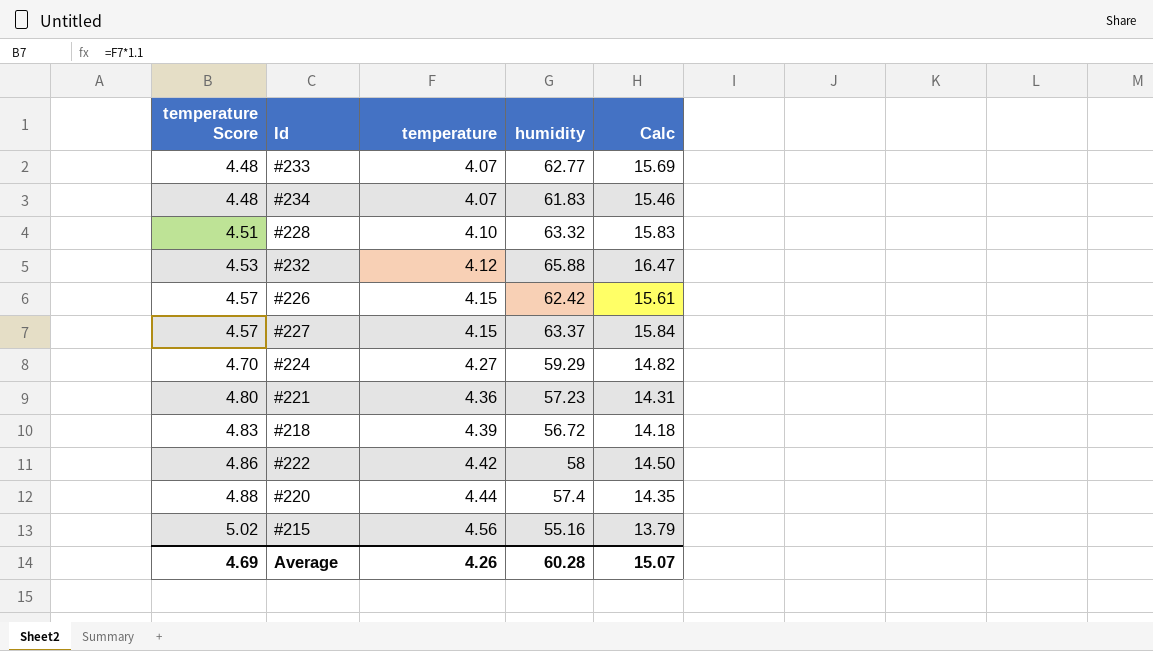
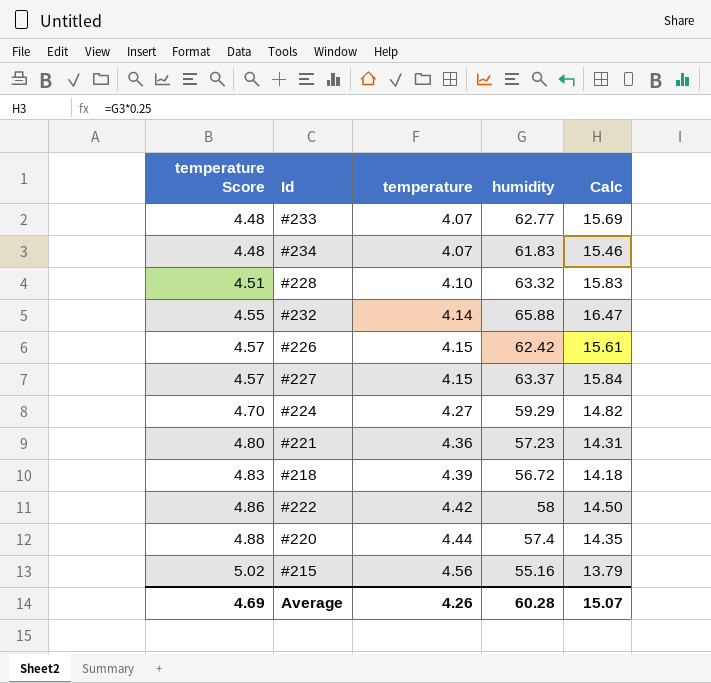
#232 | temperature Score: 4.53 -> 4.55
#232 | temperature: 4.12 -> 4.14

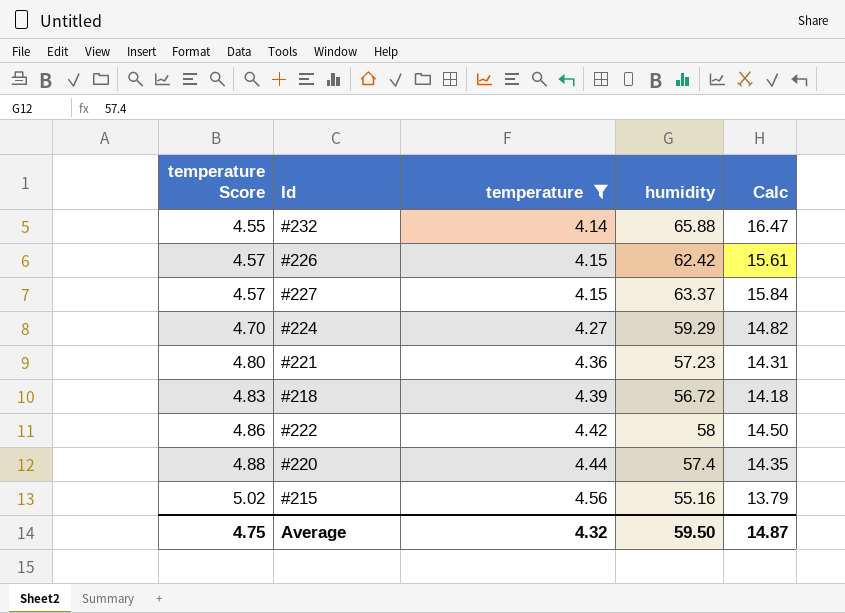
filter: none -> temperature >= 4.14
Average | temperature Score: 4.69 -> 4.75
Average | temperature: 4.26 -> 4.32
Average | humidity: 60.28 -> 59.50
Average | Calc: 15.07 -> 14.87

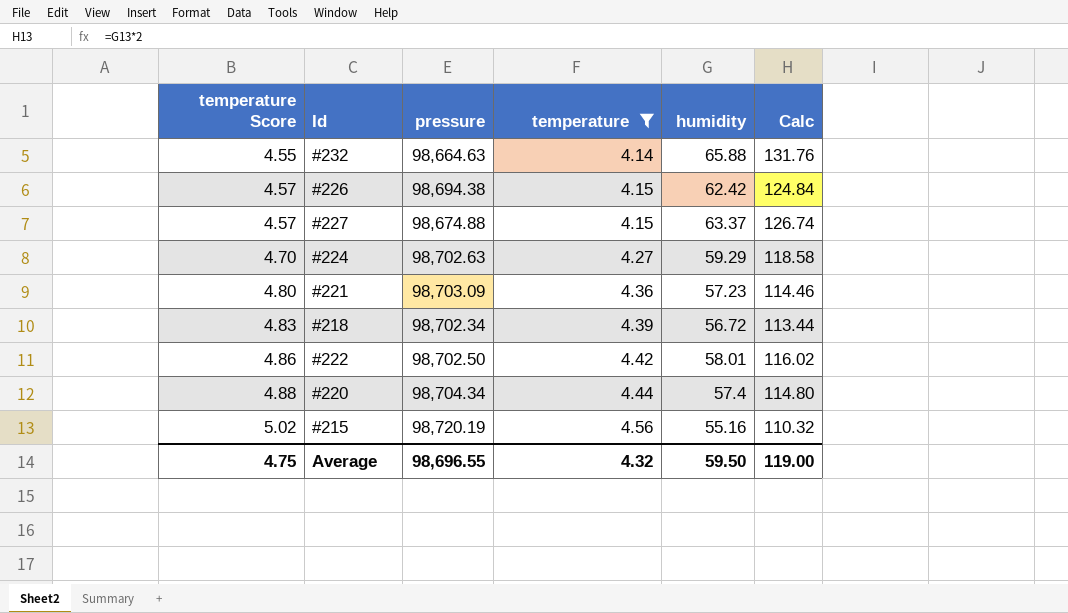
column pressure | position: none -> 3
column Calc | formula: [humidity] * 0.25 -> [humidity] * 2
#222 | humidity: 58 -> 58.01
Average | Calc: 14.87 -> 119.00

